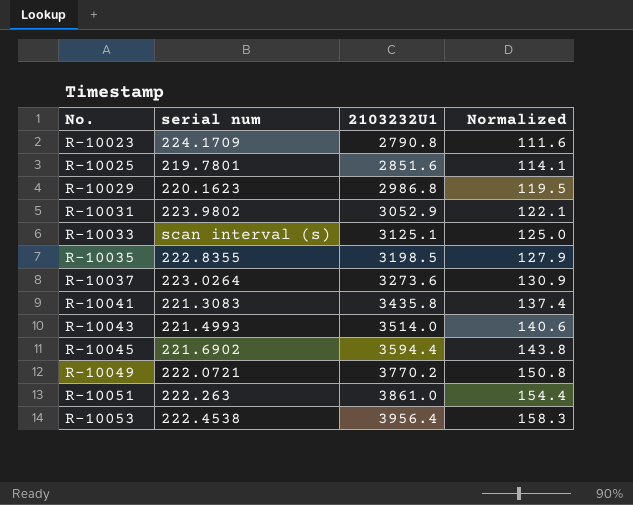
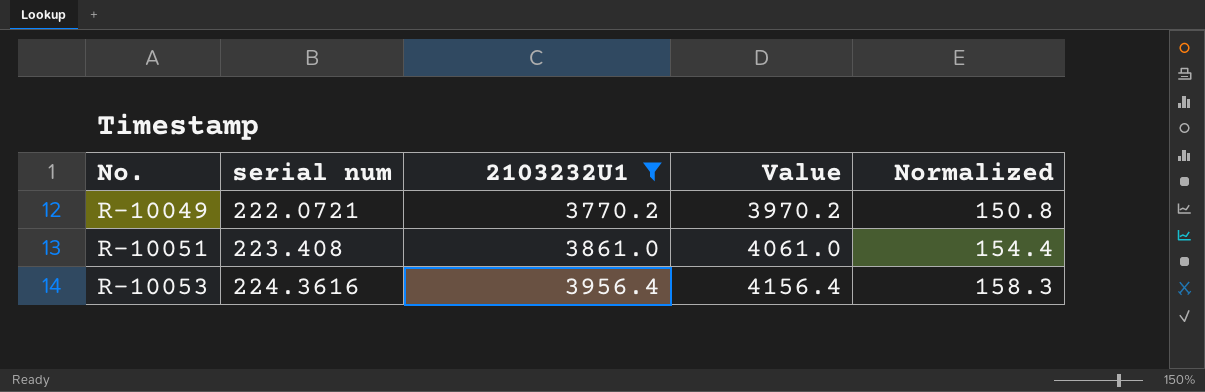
filter: none -> 2103232U1 >= 3770.2
column Value | formula: none -> [2103232U1] + 200
R-10051 | serial num: 222.263 -> 223.408
R-10053 | serial num: 222.4538 -> 224.3616

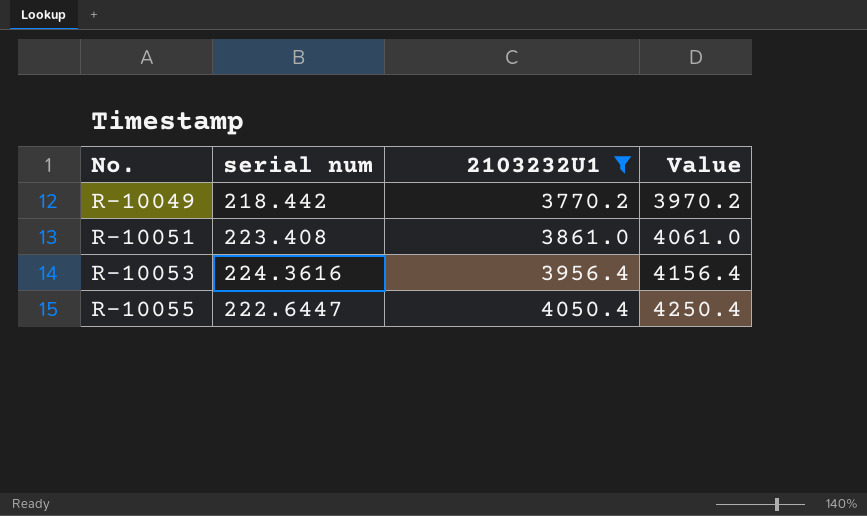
column Normalized | formula: [2103232U1] * 0.04 -> none
R-10049 | serial num: 222.0721 -> 218.442
row R-10055: none -> 222.6447 | 4050.4 | 4250.4

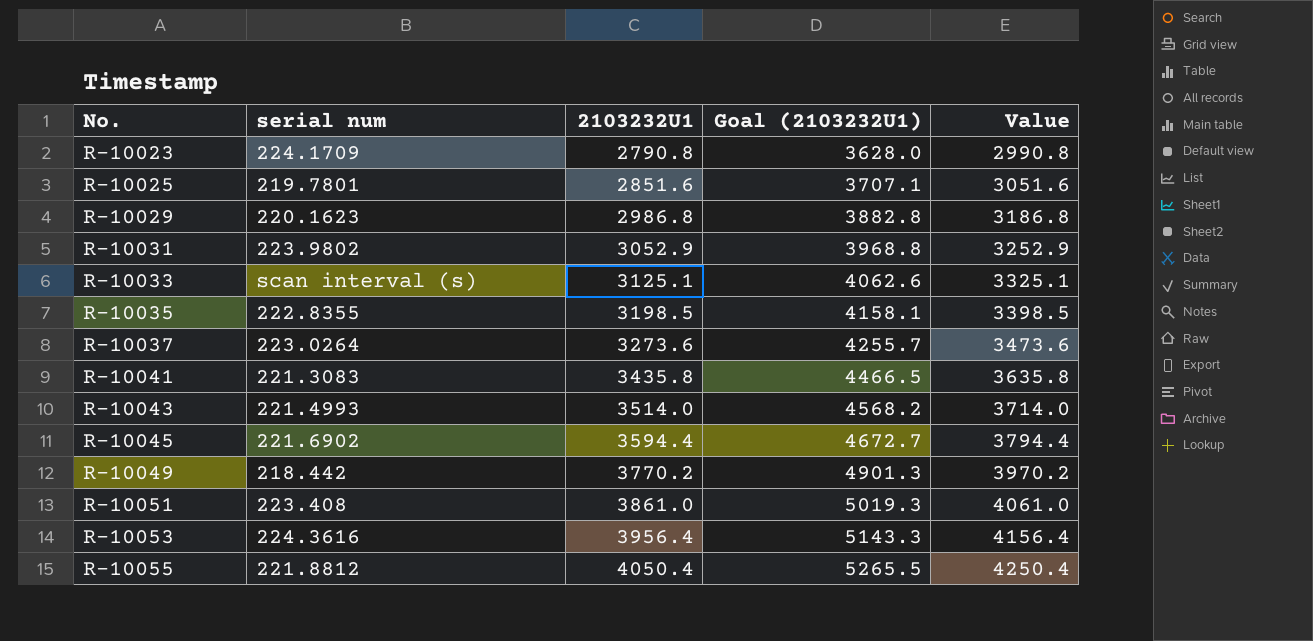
filter: 2103232U1 >= 3770.2 -> none
column Goal (2103232U1) | formula: none -> [2103232U1] * 1.3
R-10055 | serial num: 222.6447 -> 221.8812

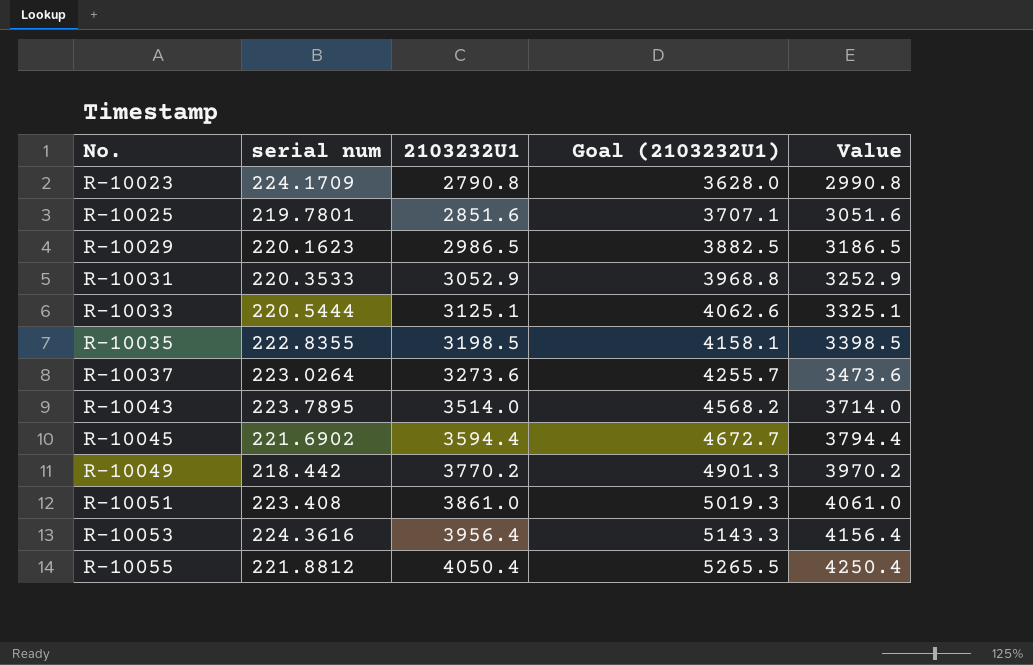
row R-10041: 221.3083 | 3435.8 | 4466.5 | 3635.8 -> none
R-10029 | 2103232U1: 2986.8 -> 2986.5
R-10029 | Goal (2103232U1): 3882.8 -> 3882.5
R-10029 | Value: 3186.8 -> 3186.5
R-10031 | serial num: 223.9802 -> 220.3533
R-10033 | serial num: scan interval (s) -> 220.5444
R-10043 | serial num: 221.4993 -> 223.7895

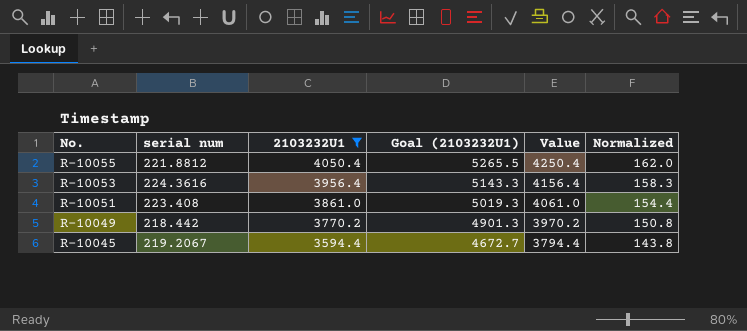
filter: none -> 2103232U1 >= 3594.4
row order: No. ascending -> No. descending
column Normalized | formula: none -> [2103232U1] * 0.04
R-10045 | serial num: 221.6902 -> 219.2067

